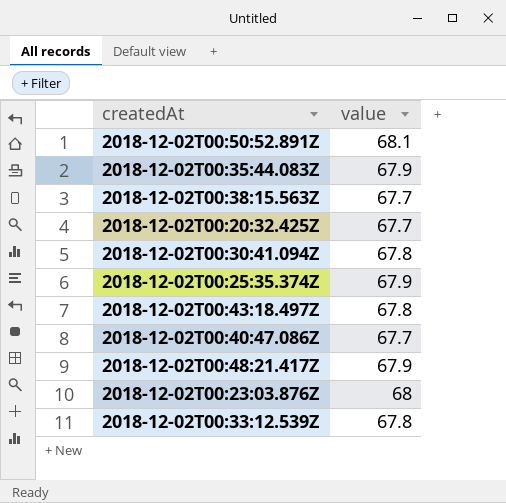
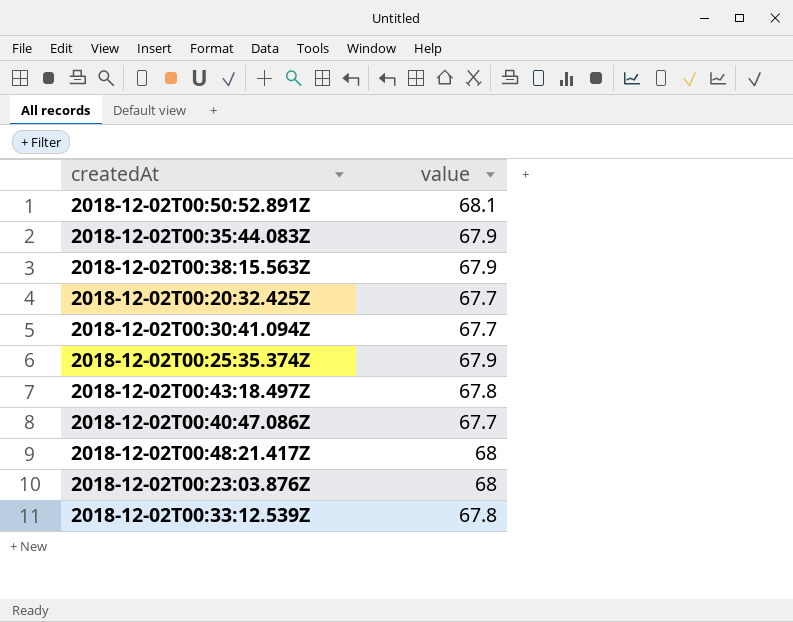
2018-12-02T00:38:15.563Z | value: 67.7 -> 67.9
2018-12-02T00:30:41.094Z | value: 67.8 -> 67.7
2018-12-02T00:48:21.417Z | value: 67.9 -> 68

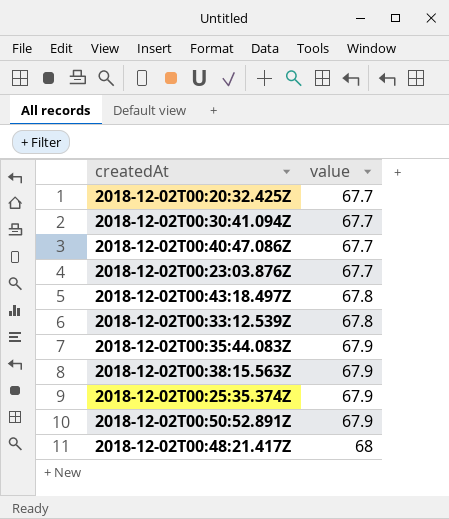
row order: none -> value ascending
2018-12-02T00:23:03.876Z | value: 68 -> 67.7
2018-12-02T00:50:52.891Z | value: 68.1 -> 67.9

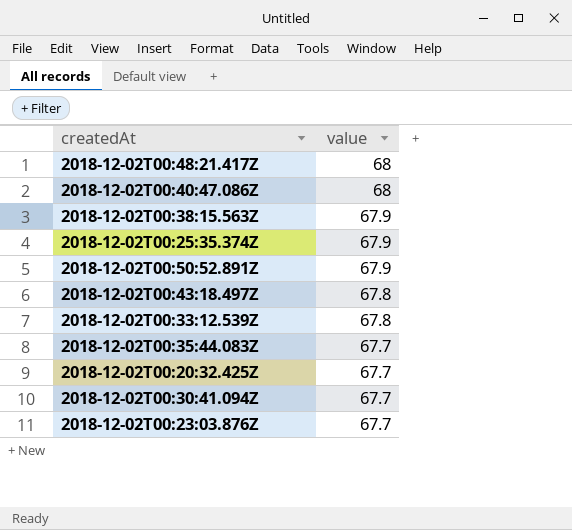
row order: value ascending -> value descending
2018-12-02T00:40:47.086Z | value: 67.7 -> 68
2018-12-02T00:35:44.083Z | value: 67.9 -> 67.7

